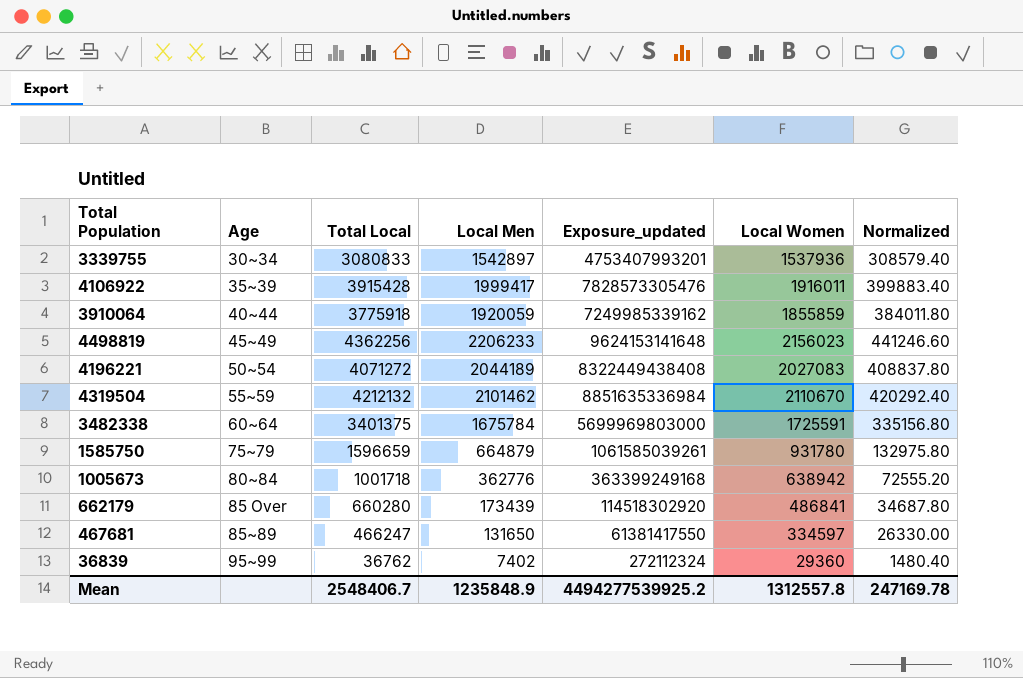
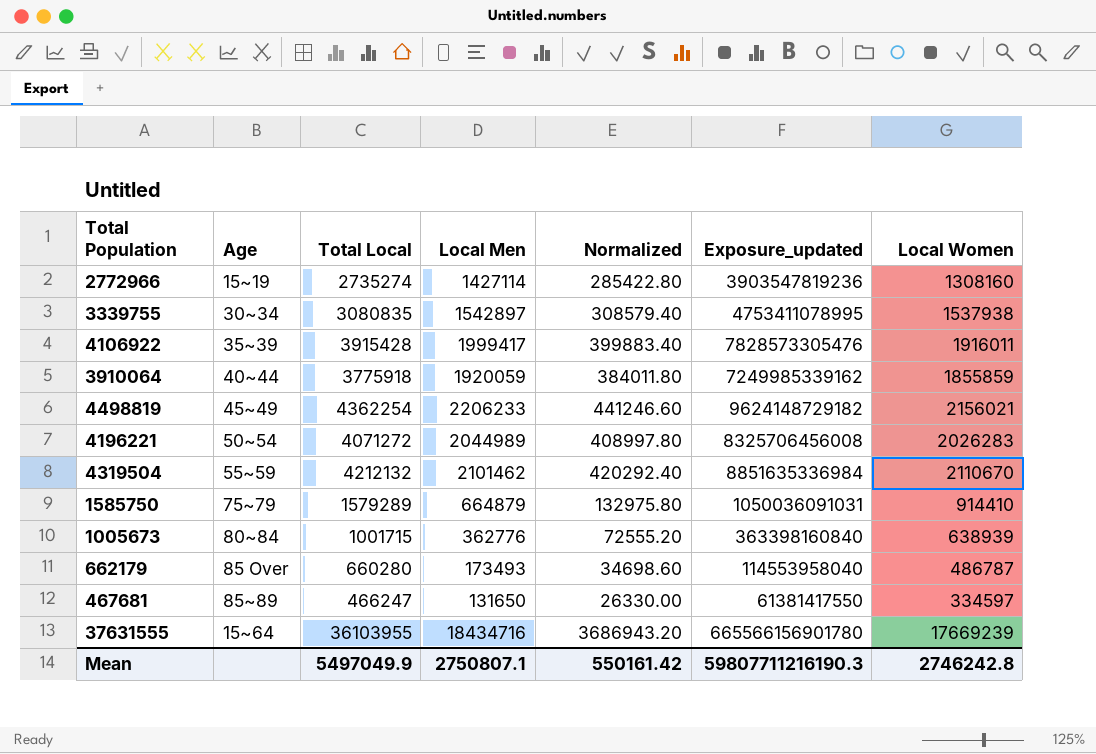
column Normalized | position: 7 -> 5
row 3482338: 60~64 | 3401375 | 1675784 | 5699969803000 | 1725591 | 335156.80 -> none
row 36839: 95~99 | 36762 | 7402 | 272112324 | 29360 | 1480.40 -> none
row 2772966: none -> 15~19 | 2735274 | 1427114 | 285422.80 | 3903547819236 | 1308160
3339755 | Total Local: 3080833 -> 3080835
3339755 | Exposure_updated: 4753407993201 -> 4753411078995
3339755 | Local Women: 1537936 -> 1537938
4498819 | Total Local: 4362256 -> 4362254
4498819 | Exposure_updated: 9624153141648 -> 9624148729182
4498819 | Local Women: 2156023 -> 2156021
4196221 | Local Men: 2044189 -> 2044989
4196221 | Normalized: 408837.80 -> 408997.80
4196221 | Exposure_updated: 8322449438408 -> 8325706456008
4196221 | Local Women: 2027083 -> 2026283
1585750 | Total Local: 1596659 -> 1579289
1585750 | Exposure_updated: 1061585039261 -> 1050036091031
1585750 | Local Women: 931780 -> 914410
1005673 | Total Local: 1001718 -> 1001715
1005673 | Exposure_updated: 363399249168 -> 363398160840
1005673 | Local Women: 638942 -> 638939
662179 | Local Men: 173439 -> 173493
662179 | Normalized: 34687.80 -> 34698.60
662179 | Exposure_updated: 114518302920 -> 114553958040
662179 | Local Women: 486841 -> 486787
row 37631555: none -> 15~64 | 36103955 | 18434716 | 3686943.20 | 665566156901780 | 17669239
Mean | Total Local: 2548406.7 -> 5497049.9
Mean | Local Men: 1235848.9 -> 2750807.1
Mean | Normalized: 247169.78 -> 550161.42
Mean | Exposure_updated: 4494277539925.2 -> 59807711216190.3
Mean | Local Women: 1312557.8 -> 2746242.8

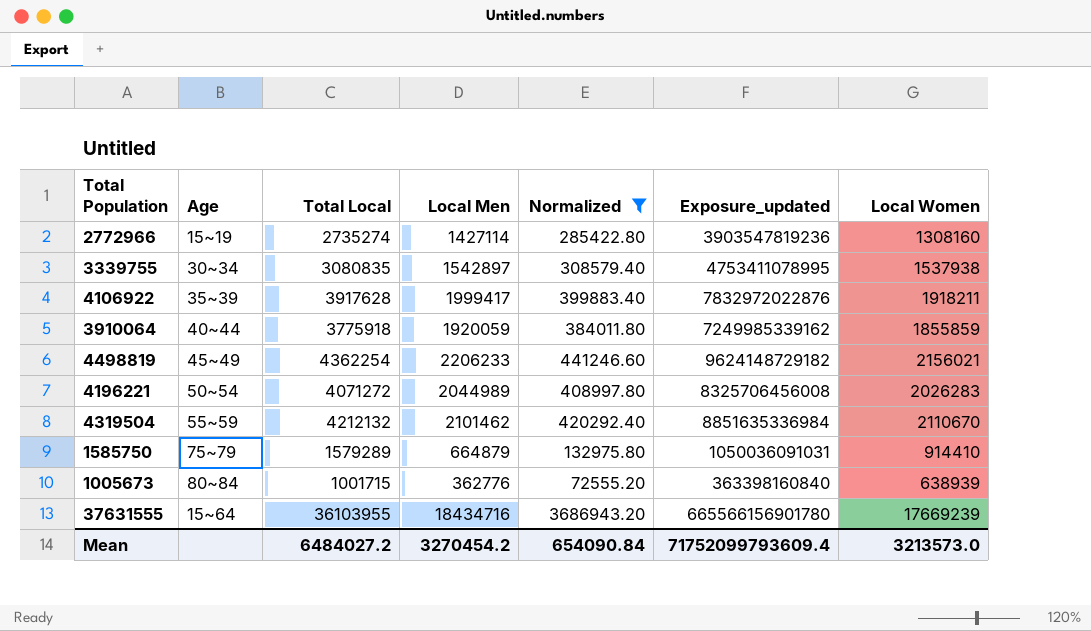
filter: none -> Normalized >= 72555.20
4106922 | Total Local: 3915428 -> 3917628
4106922 | Exposure_updated: 7828573305476 -> 7832972022876
4106922 | Local Women: 1916011 -> 1918211
Mean | Total Local: 5497049.9 -> 6484027.2
Mean | Local Men: 2750807.1 -> 3270454.2
Mean | Normalized: 550161.42 -> 654090.84
Mean | Exposure_updated: 59807711216190.3 -> 71752099793609.4
Mean | Local Women: 2746242.8 -> 3213573.0

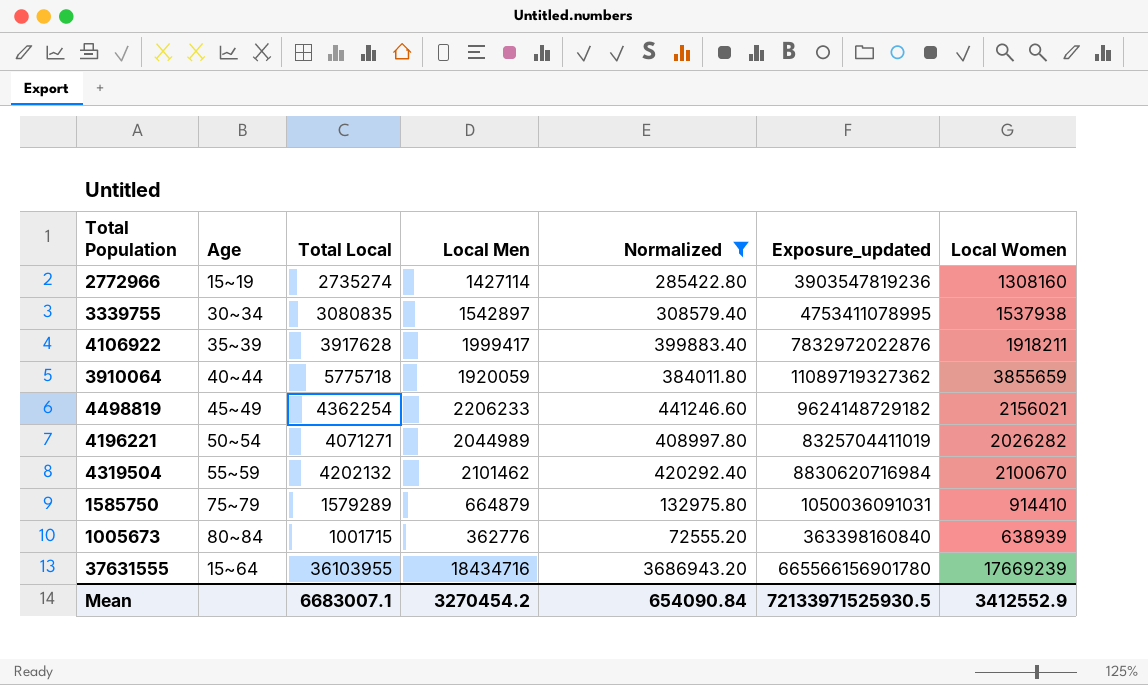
3910064 | Total Local: 3775918 -> 5775718
3910064 | Exposure_updated: 7249985339162 -> 11089719327362
3910064 | Local Women: 1855859 -> 3855659
4196221 | Total Local: 4071272 -> 4071271
4196221 | Exposure_updated: 8325706456008 -> 8325704411019
4196221 | Local Women: 2026283 -> 2026282
4319504 | Total Local: 4212132 -> 4202132
4319504 | Exposure_updated: 8851635336984 -> 8830620716984
4319504 | Local Women: 2110670 -> 2100670
Mean | Total Local: 6484027.2 -> 6683007.1
Mean | Exposure_updated: 71752099793609.4 -> 72133971525930.5
Mean | Local Women: 3213573.0 -> 3412552.9

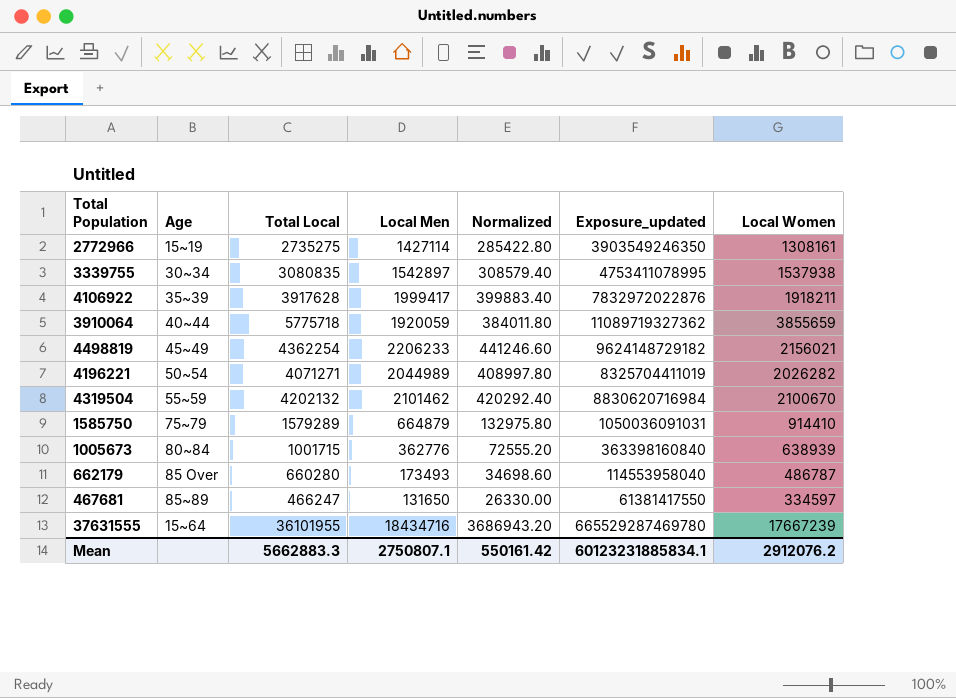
filter: Normalized >= 72555.20 -> none
2772966 | Total Local: 2735274 -> 2735275
2772966 | Exposure_updated: 3903547819236 -> 3903549246350
2772966 | Local Women: 1308160 -> 1308161
37631555 | Total Local: 36103955 -> 36101955
37631555 | Exposure_updated: 665566156901780 -> 665529287469780
37631555 | Local Women: 17669239 -> 17667239
Mean | Total Local: 6683007.1 -> 5662883.3
Mean | Local Men: 3270454.2 -> 2750807.1
Mean | Normalized: 654090.84 -> 550161.42
Mean | Exposure_updated: 72133971525930.5 -> 60123231885834.1
Mean | Local Women: 3412552.9 -> 2912076.2

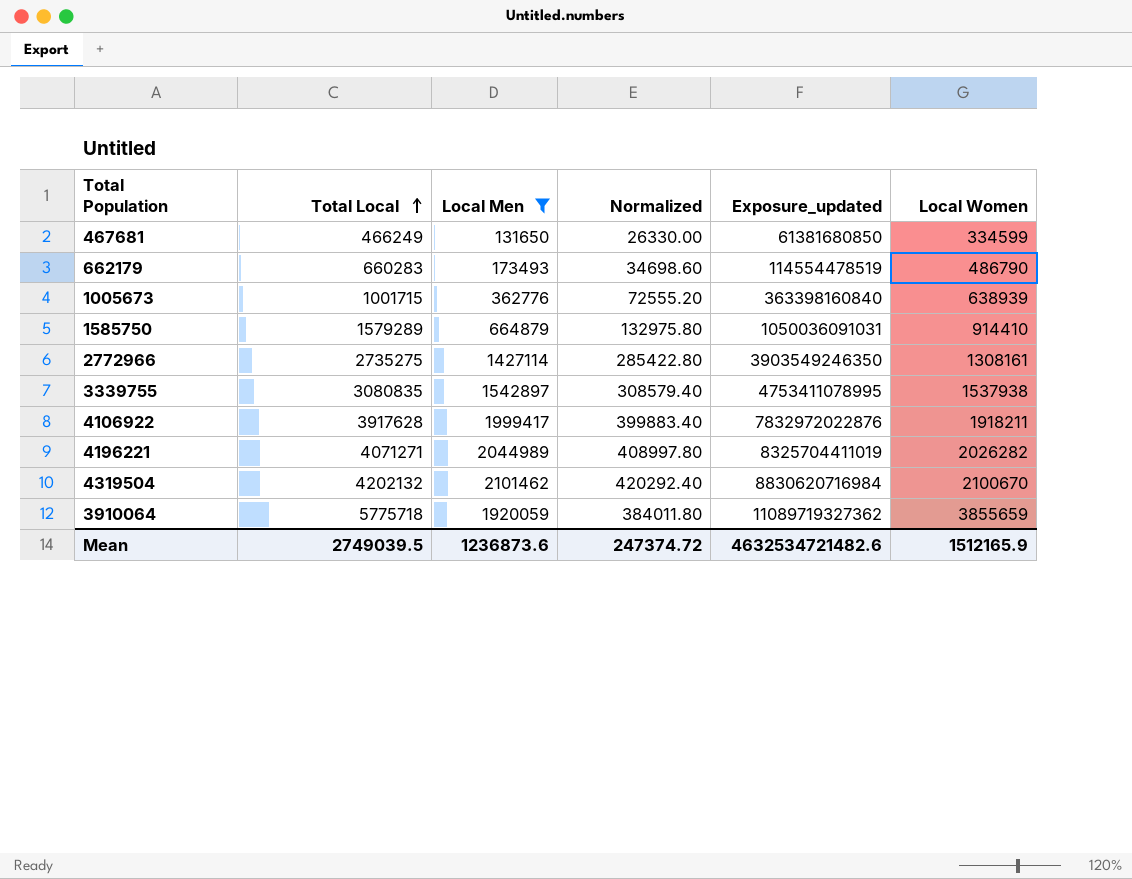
filter: none -> Local Men <= 2101462
row order: none -> Total Local ascending
column Age | position: 2 -> none
467681 | Total Local: 466247 -> 466249
467681 | Exposure_updated: 61381417550 -> 61381680850
467681 | Local Women: 334597 -> 334599
662179 | Total Local: 660280 -> 660283
662179 | Exposure_updated: 114553958040 -> 114554478519
662179 | Local Women: 486787 -> 486790
Mean | Total Local: 5662883.3 -> 2749039.5
Mean | Local Men: 2750807.1 -> 1236873.6
Mean | Normalized: 550161.42 -> 247374.72
Mean | Exposure_updated: 60123231885834.1 -> 4632534721482.6
Mean | Local Women: 2912076.2 -> 1512165.9

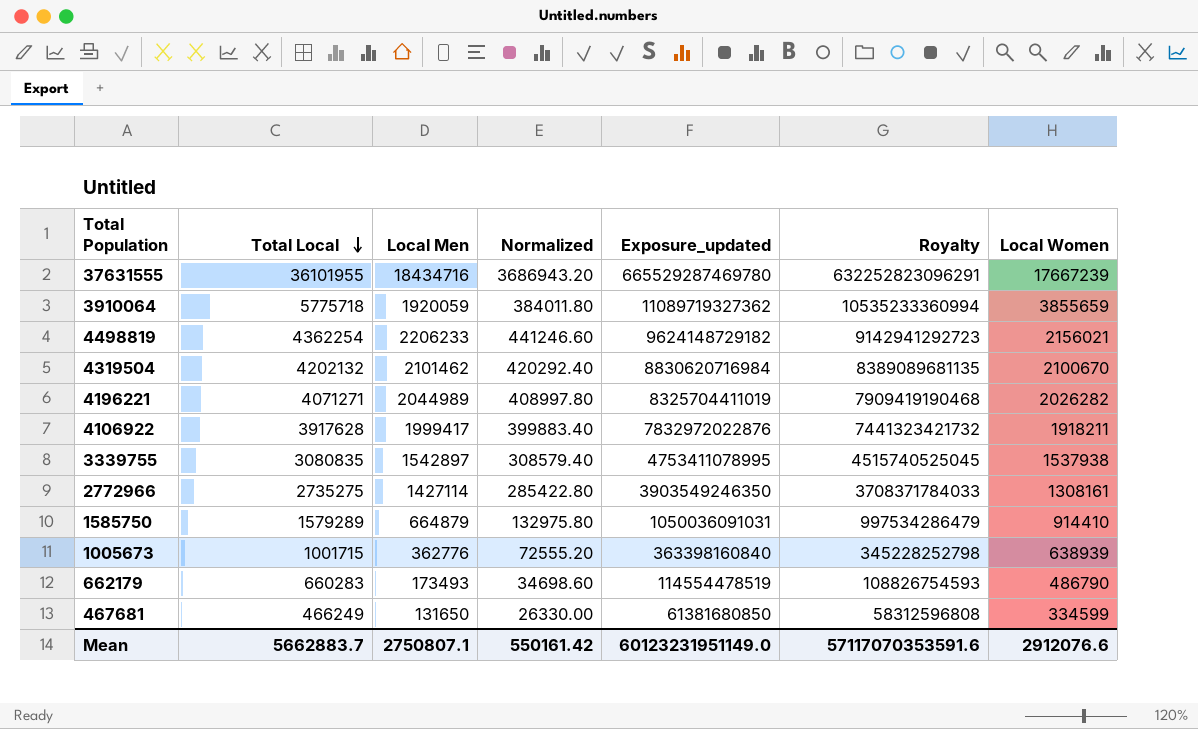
filter: Local Men <= 2101462 -> none
row order: Total Local ascending -> Total Local descending
column Royalty | formula: none -> [Exposure_updated] * 0.95
Mean | Total Local: 2749039.5 -> 5662883.7
Mean | Local Men: 1236873.6 -> 2750807.1
Mean | Normalized: 247374.72 -> 550161.42
Mean | Exposure_updated: 4632534721482.6 -> 60123231951149.0
Mean | Local Women: 1512165.9 -> 2912076.6

